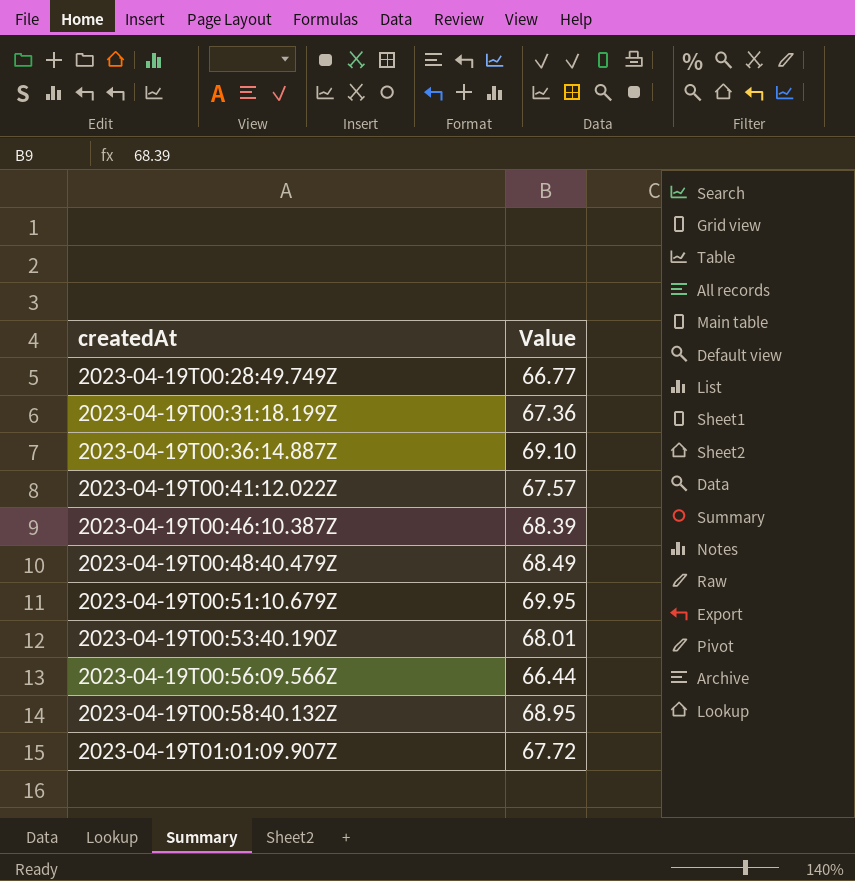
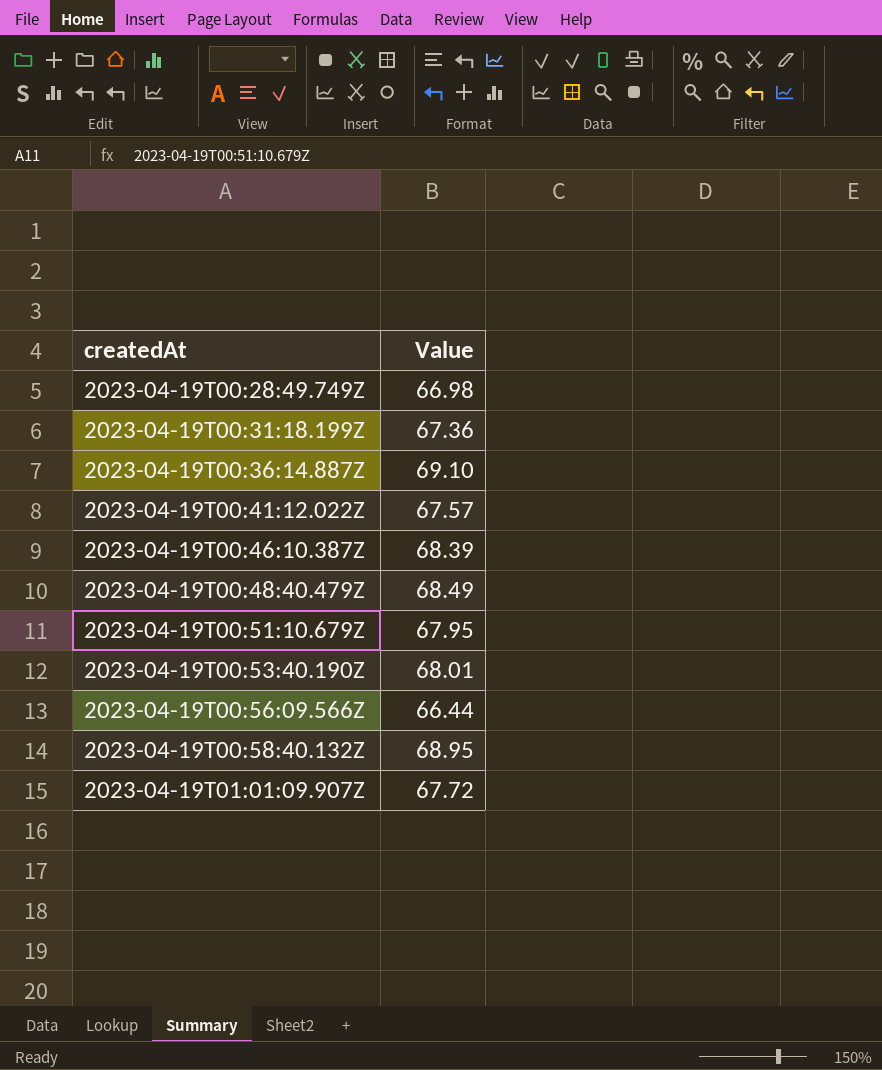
2023-04-19T00:28:49.749Z | Value: 66.77 -> 66.98
2023-04-19T00:51:10.679Z | Value: 69.95 -> 67.95

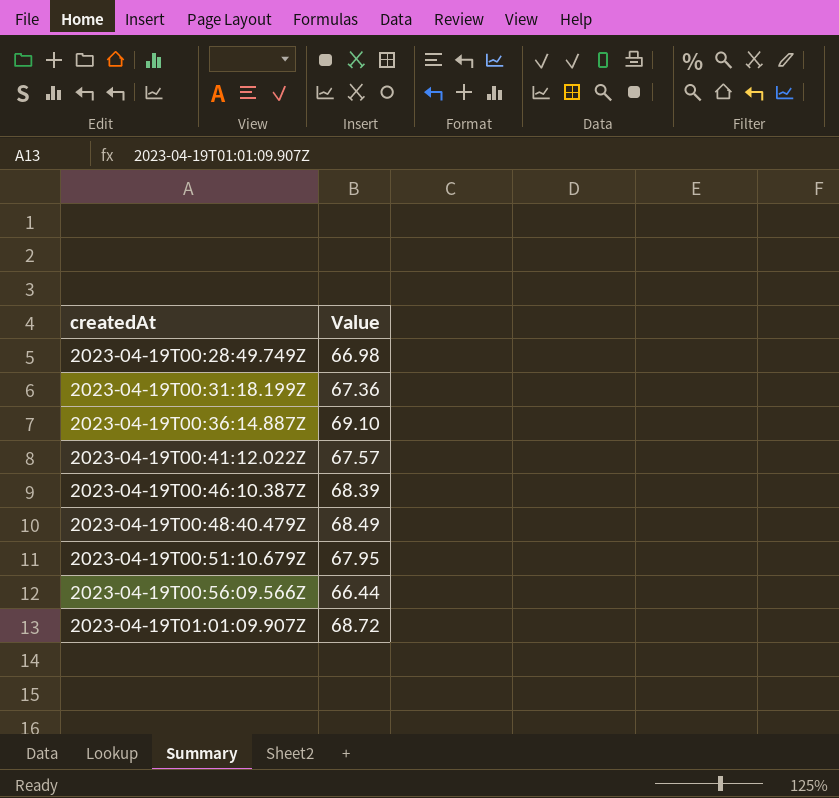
row 2023-04-19T00:53:40.190Z: 68.01 -> none
row 2023-04-19T00:58:40.132Z: 68.95 -> none
2023-04-19T01:01:09.907Z | Value: 67.72 -> 68.72

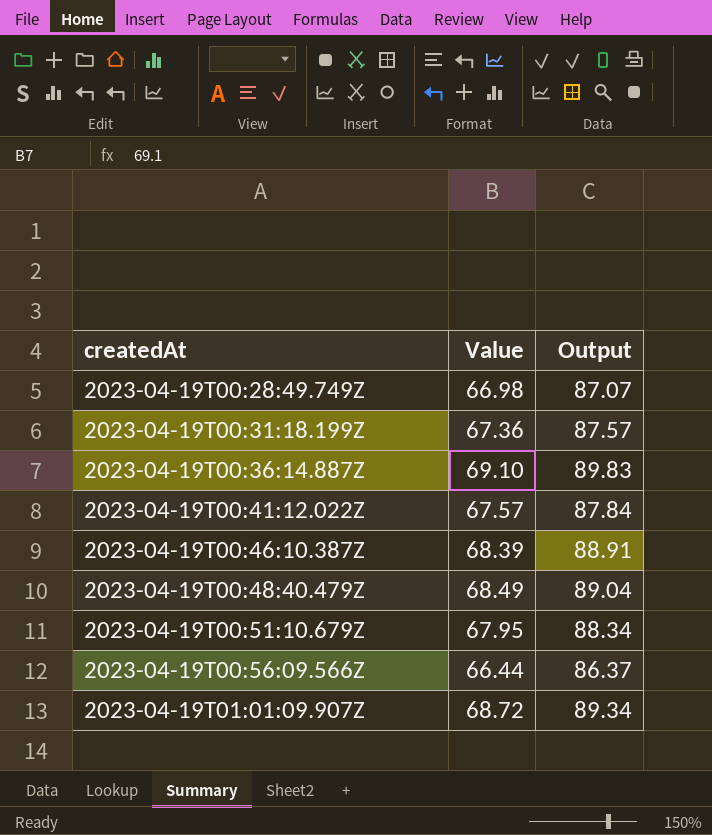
column Output | formula: none -> [Value] * 1.3

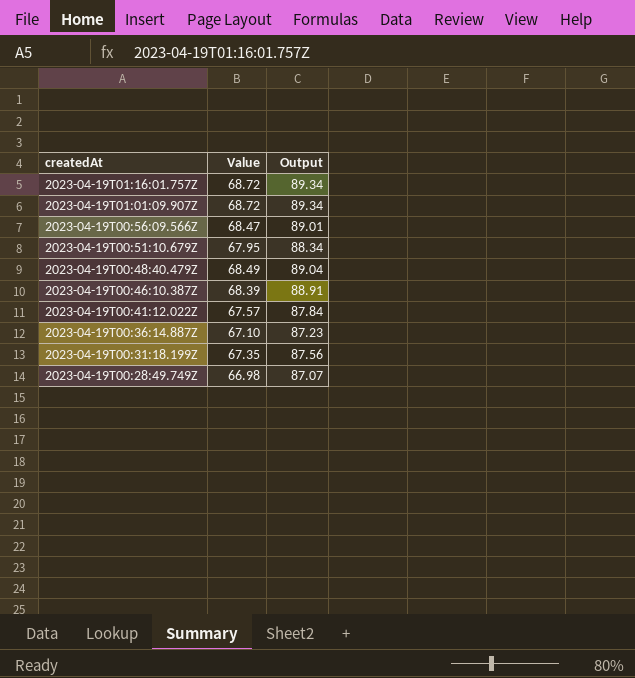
row order: createdAt ascending -> createdAt descending
row 2023-04-19T01:16:01.757Z: none -> 68.72 | 89.34
2023-04-19T00:56:09.566Z | Value: 66.44 -> 68.47
2023-04-19T00:56:09.566Z | Output: 86.37 -> 89.01
2023-04-19T00:36:14.887Z | Value: 69.10 -> 67.10
2023-04-19T00:36:14.887Z | Output: 89.83 -> 87.23
2023-04-19T00:31:18.199Z | Value: 67.36 -> 67.35
2023-04-19T00:31:18.199Z | Output: 87.57 -> 87.56

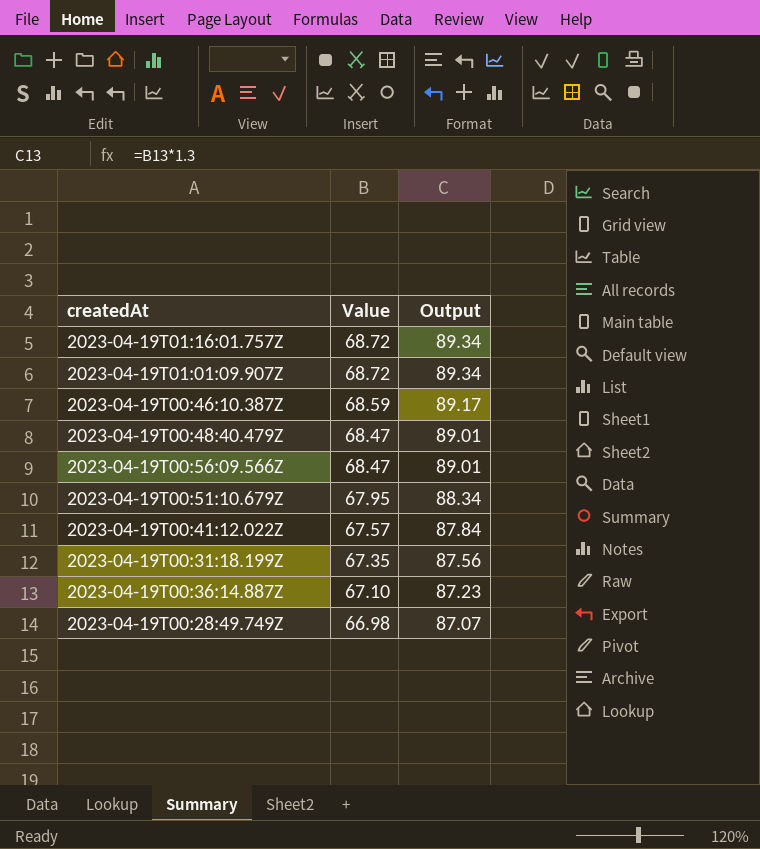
row order: createdAt descending -> Value descending
2023-04-19T00:46:10.387Z | Value: 68.39 -> 68.59
2023-04-19T00:46:10.387Z | Output: 88.91 -> 89.17
2023-04-19T00:48:40.479Z | Value: 68.49 -> 68.47
2023-04-19T00:48:40.479Z | Output: 89.04 -> 89.01

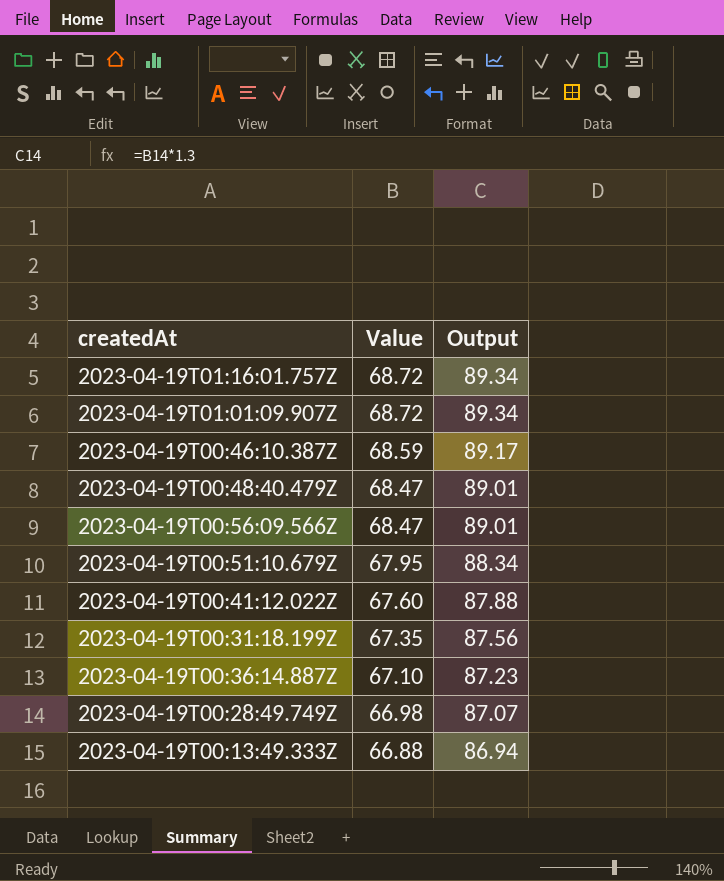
2023-04-19T00:41:12.022Z | Value: 67.57 -> 67.60
2023-04-19T00:41:12.022Z | Output: 87.84 -> 87.88
row 2023-04-19T00:13:49.333Z: none -> 66.88 | 86.94

